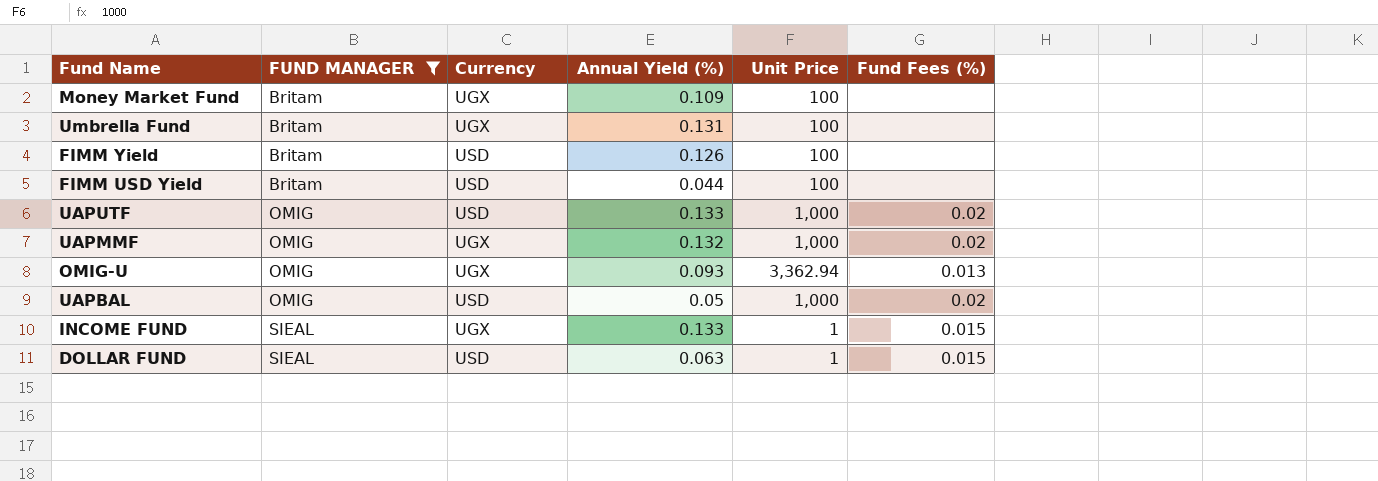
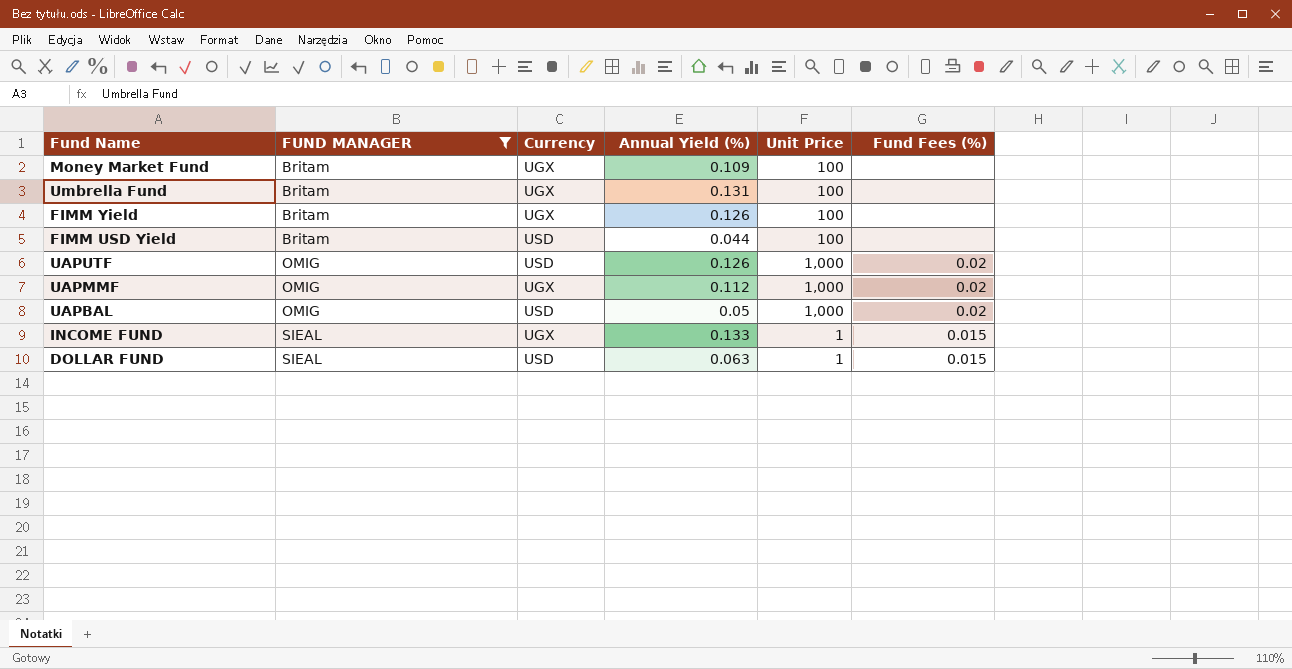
row OMIG-U: OMIG | UGX | 0.093 | 3,362.94 | 0.013 -> none
FIMM Yield | Currency: USD -> UGX
UAPUTF | Annual Yield (%): 0.133 -> 0.126
UAPMMF | Annual Yield (%): 0.132 -> 0.112

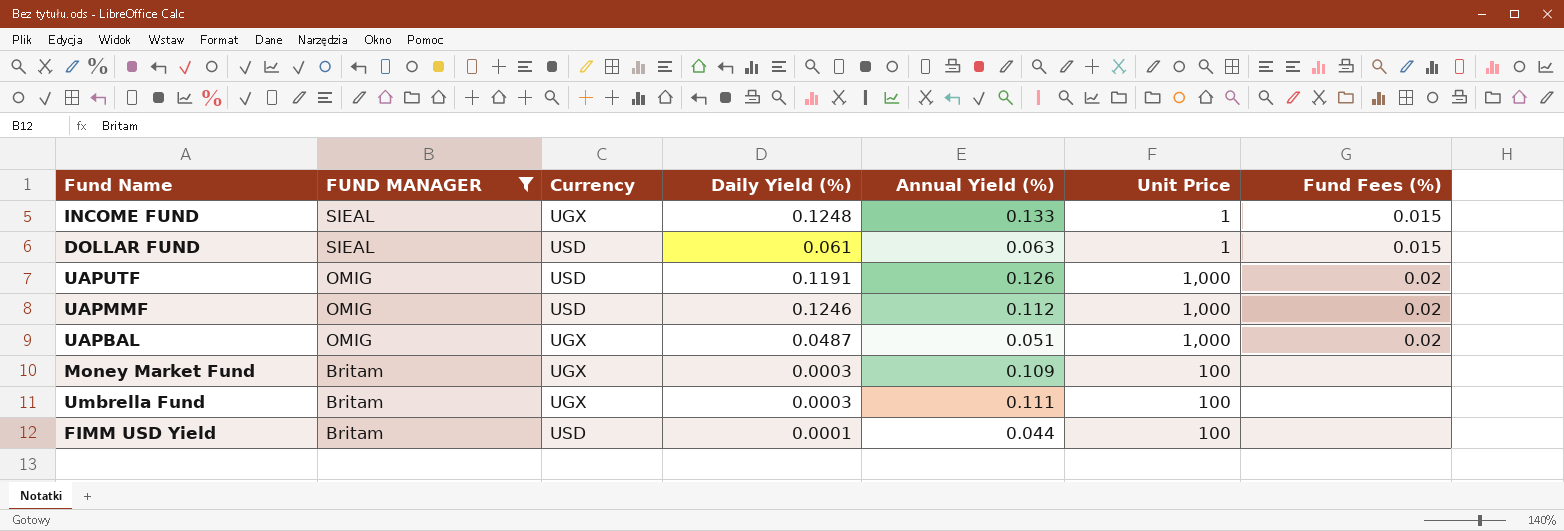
row order: FUND MANAGER ascending -> FUND MANAGER descending
column Daily Yield (%) | position: none -> 4
row FIMM Yield: Britam | UGX | 0.126 | 100 | none -> none
UAPMMF | Currency: UGX -> USD
UAPBAL | Currency: USD -> UGX
UAPBAL | Annual Yield (%): 0.05 -> 0.051
Umbrella Fund | Annual Yield (%): 0.131 -> 0.111

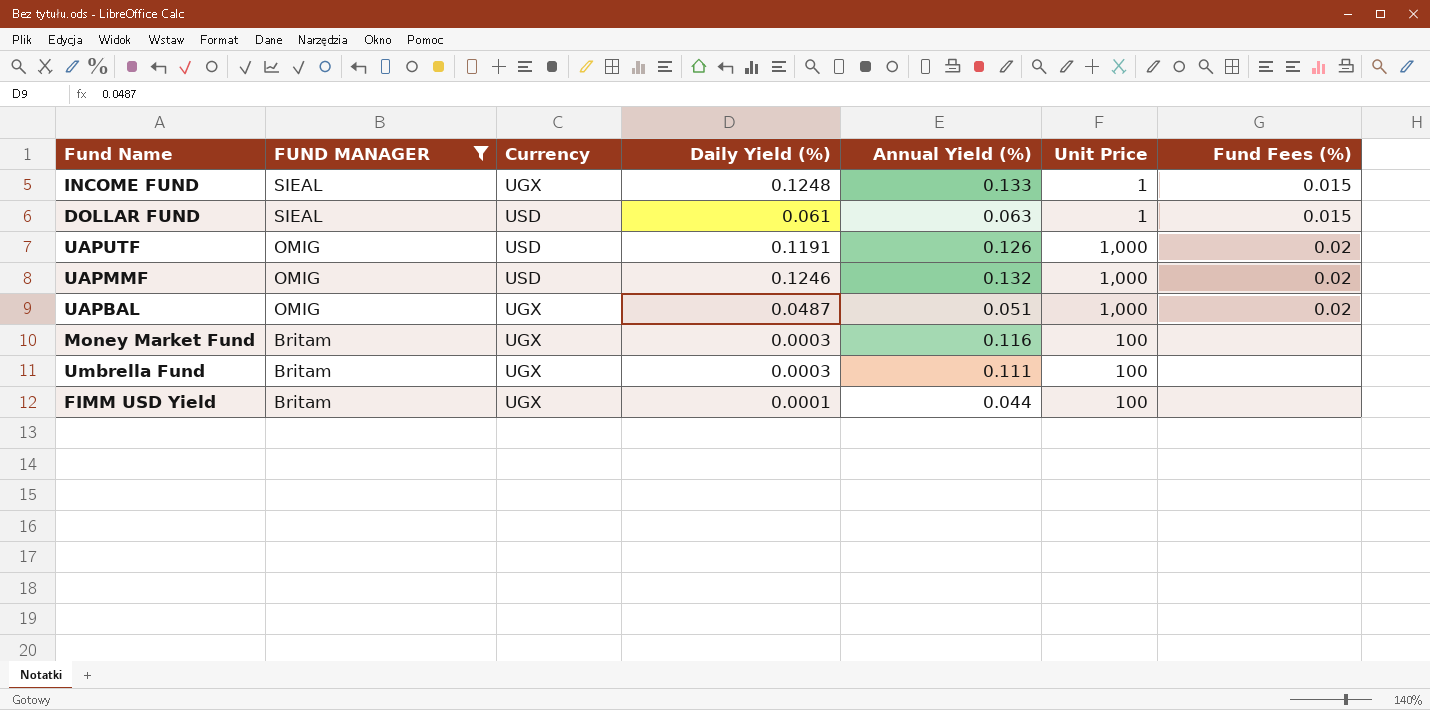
UAPMMF | Annual Yield (%): 0.112 -> 0.132
Money Market Fund | Annual Yield (%): 0.109 -> 0.116
FIMM USD Yield | Currency: USD -> UGX

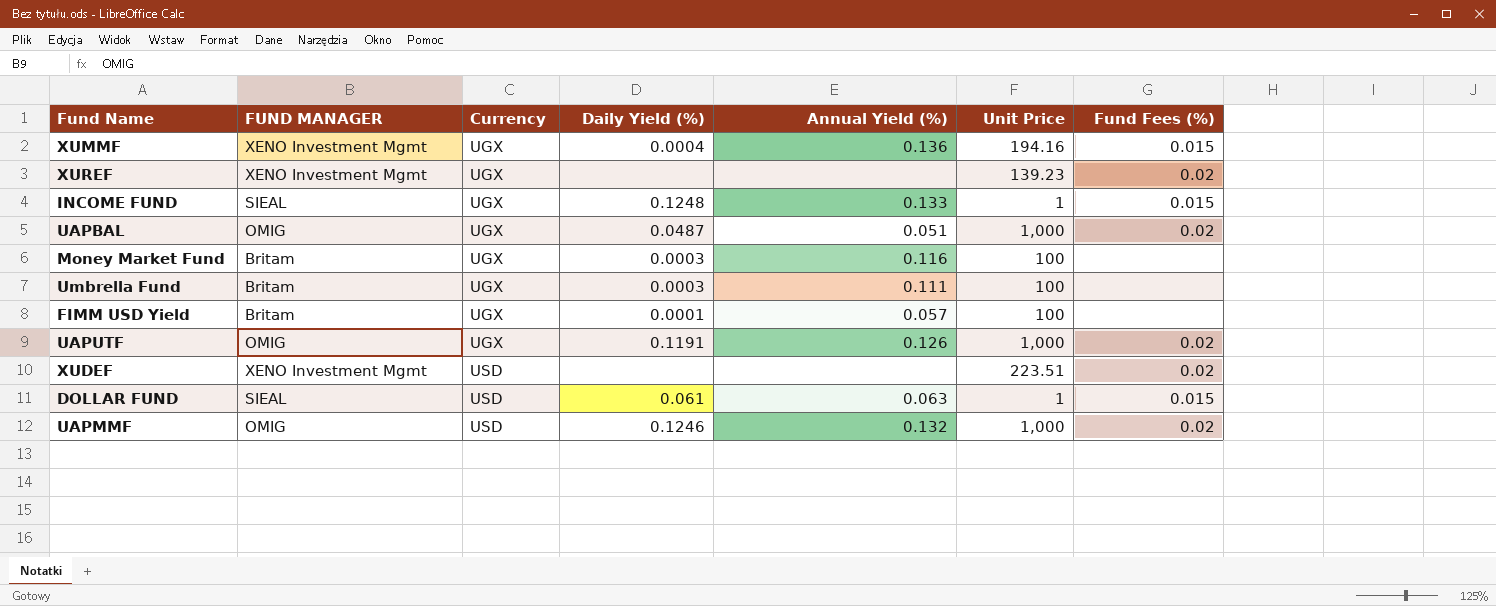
filter: FUND MANAGER != XENO Investment Mgmt -> none
row order: FUND MANAGER descending -> Currency ascending
FIMM USD Yield | Annual Yield (%): 0.044 -> 0.057
UAPUTF | Currency: USD -> UGX

